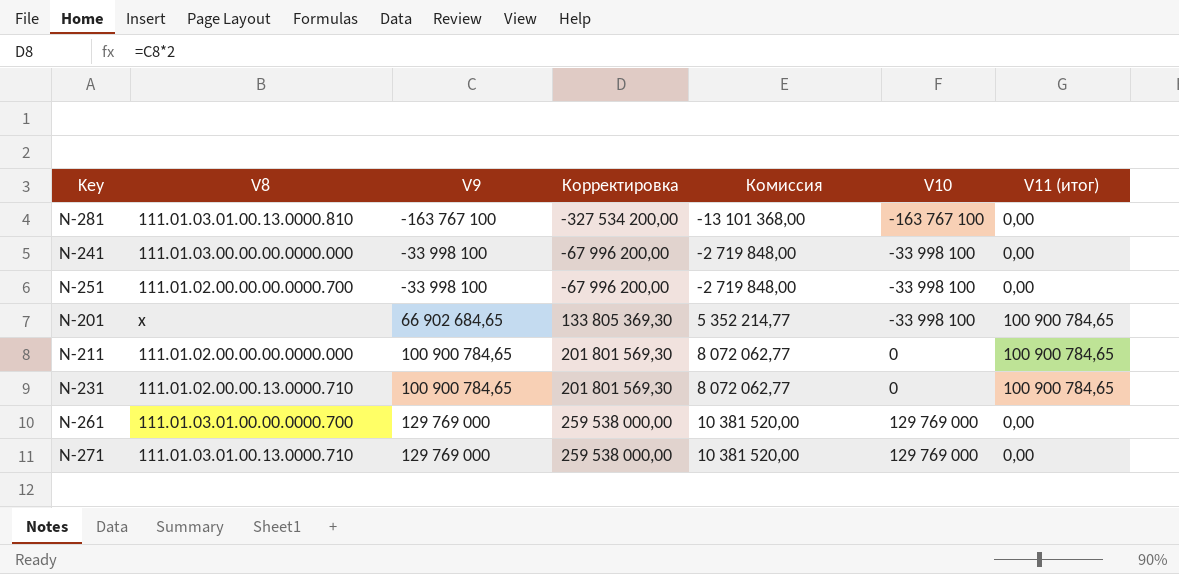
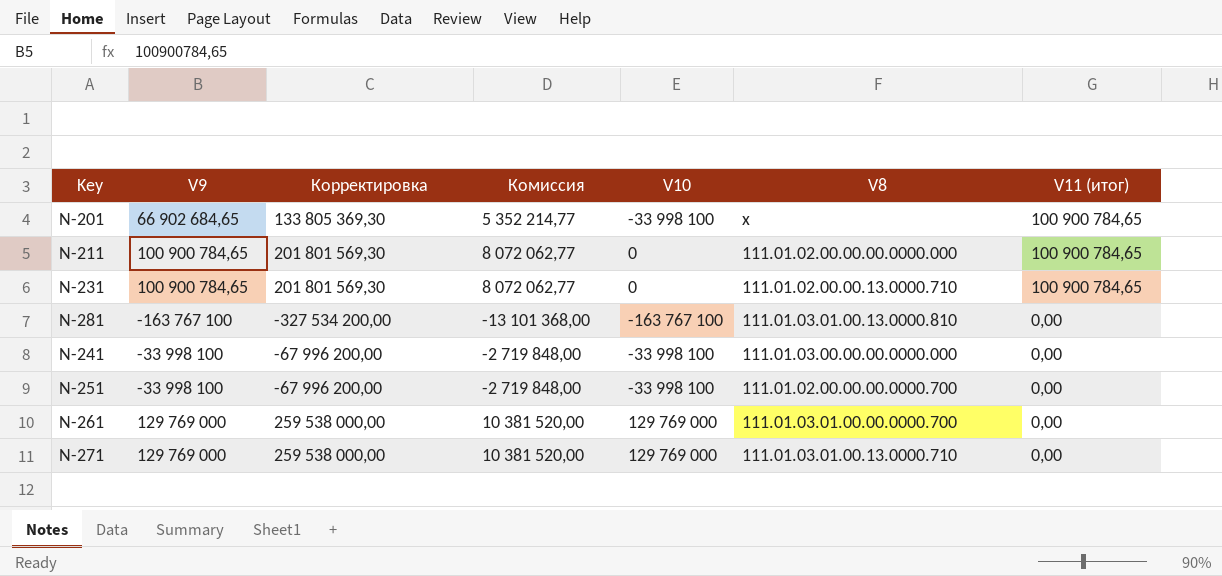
row order: V9 ascending -> V11 (итог) descending
column V8 | position: 2 -> 6

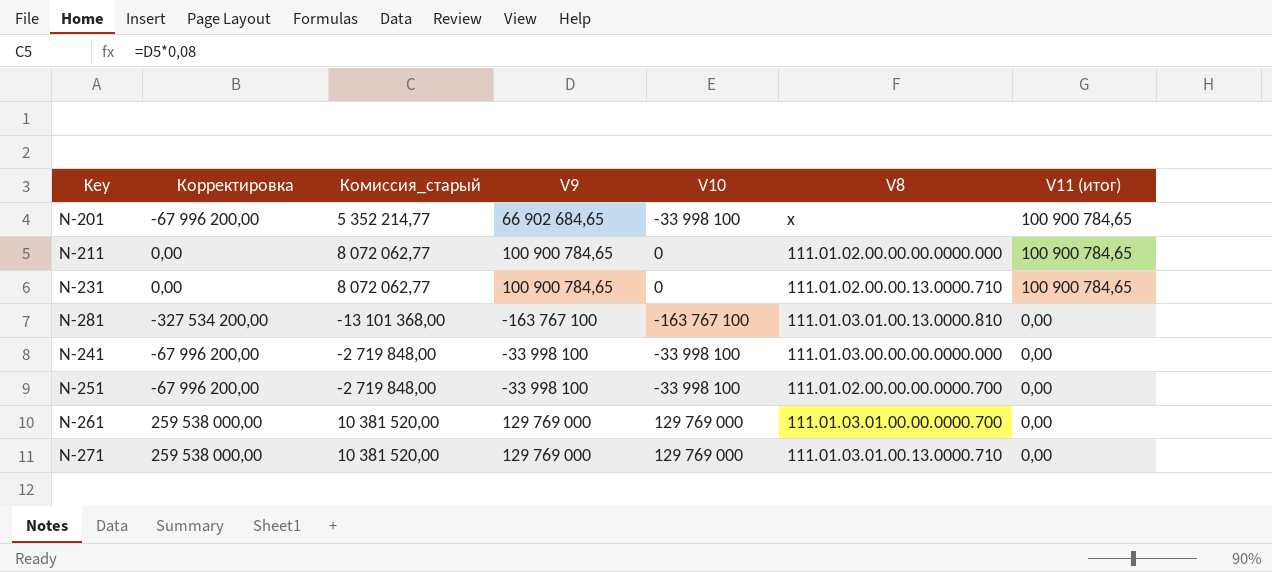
column Корректировка | formula: [V9] * 2 -> [V10] * 2
column name: Комиссия -> Комиссия_старый
column V9 | position: 2 -> 4

